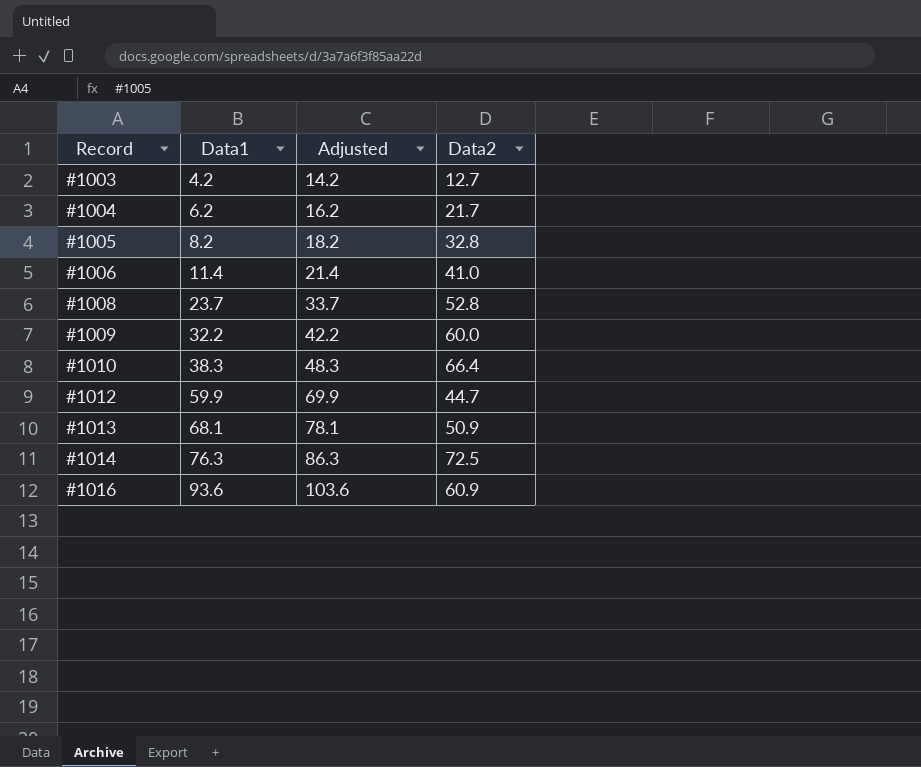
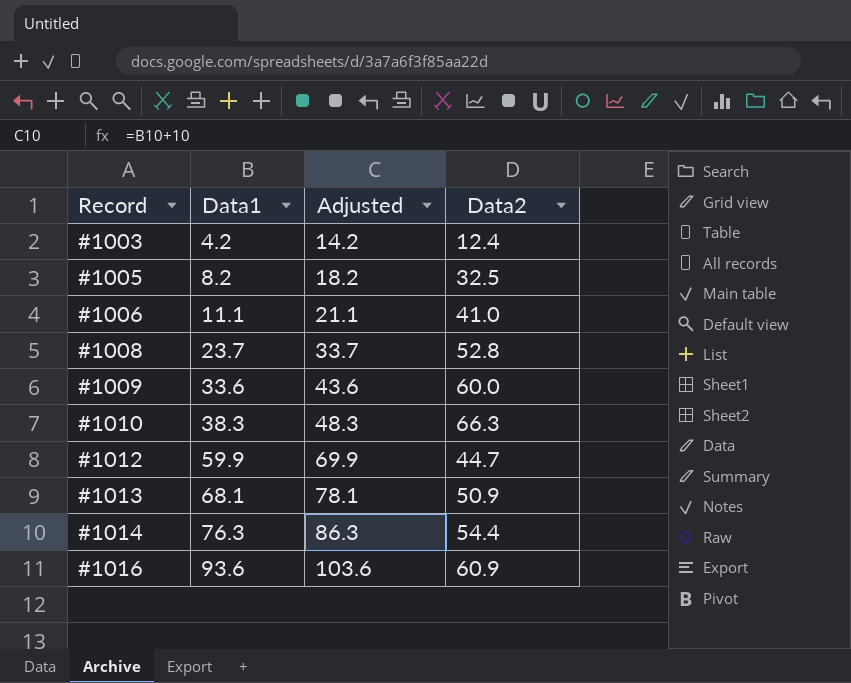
row #1004: 6.2 | 16.2 | 21.7 -> none
#1003 | Data2: 12.7 -> 12.4
#1005 | Data2: 32.8 -> 32.5
#1006 | Data1: 11.4 -> 11.1
#1006 | Adjusted: 21.4 -> 21.1
#1009 | Data1: 32.2 -> 33.6
#1009 | Adjusted: 42.2 -> 43.6
#1010 | Data2: 66.4 -> 66.3
#1014 | Data2: 72.5 -> 54.4

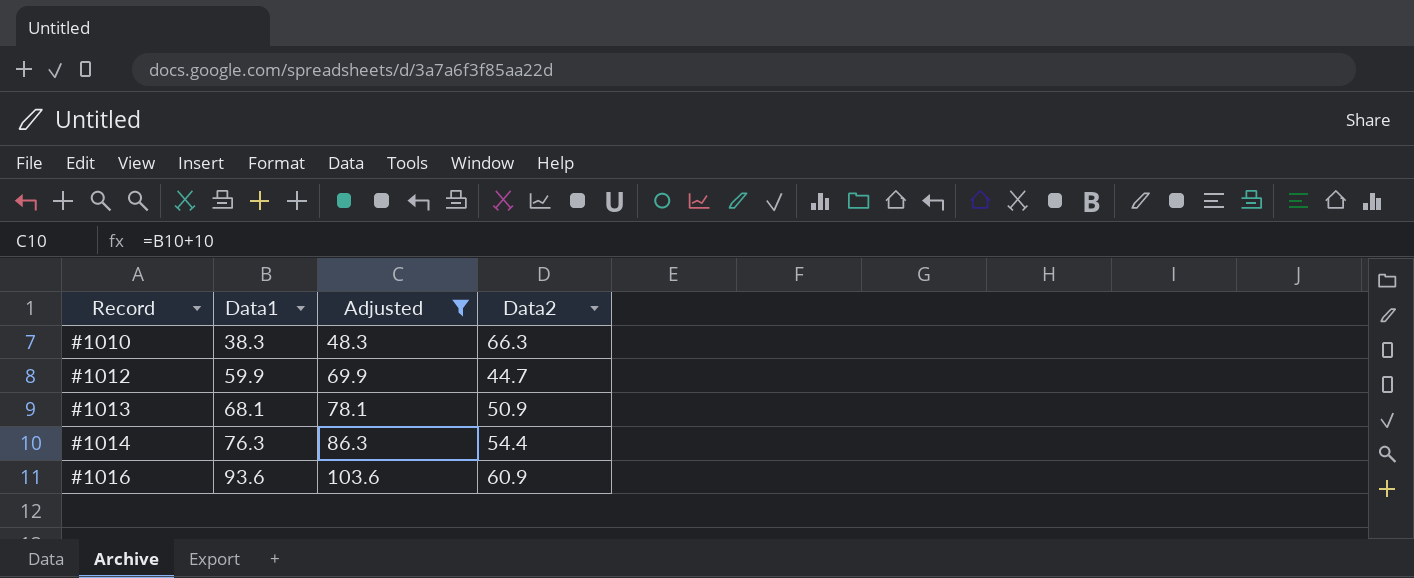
filter: none -> Adjusted >= 48.3

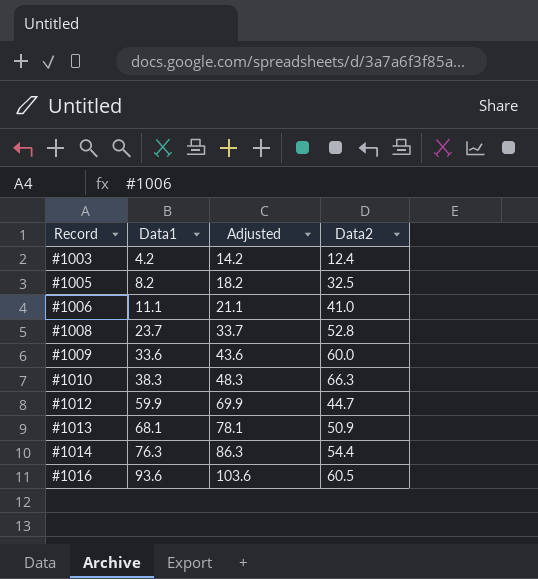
filter: Adjusted >= 48.3 -> none
#1016 | Data2: 60.9 -> 60.5

